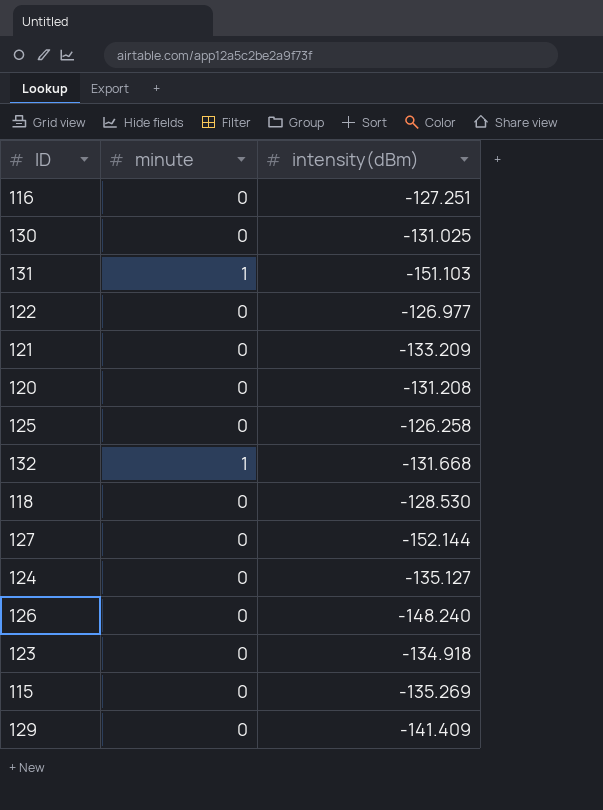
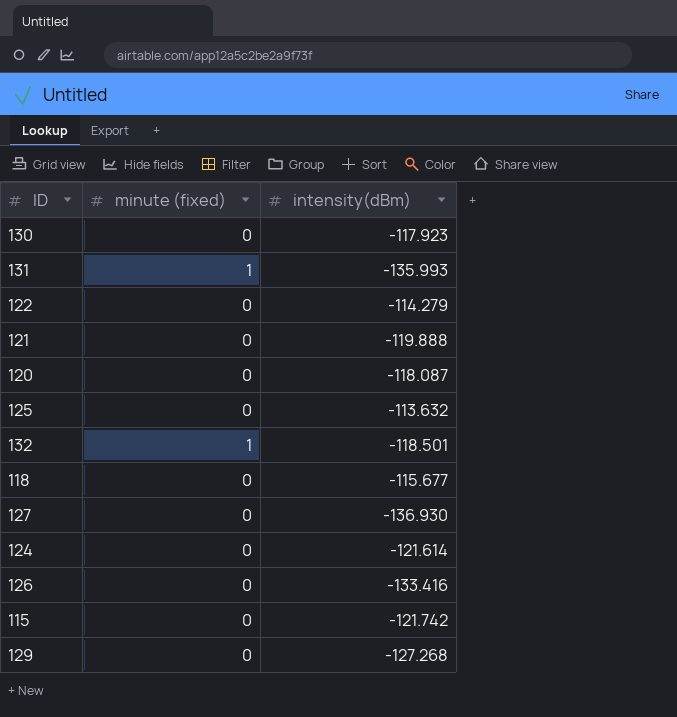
column name: minute -> minute (fixed)
row 116: 0 | -127.251 -> none
row 123: 0 | -134.918 -> none
130 | intensity(dBm): -131.025 -> -117.923
131 | intensity(dBm): -151.103 -> -135.993
122 | intensity(dBm): -126.977 -> -114.279
121 | intensity(dBm): -133.209 -> -119.888
120 | intensity(dBm): -131.208 -> -118.087
125 | intensity(dBm): -126.258 -> -113.632
132 | intensity(dBm): -131.668 -> -118.501
118 | intensity(dBm): -128.530 -> -115.677
127 | intensity(dBm): -152.144 -> -136.930
124 | intensity(dBm): -135.127 -> -121.614
126 | intensity(dBm): -148.240 -> -133.416
115 | intensity(dBm): -135.269 -> -121.742
129 | intensity(dBm): -141.409 -> -127.268

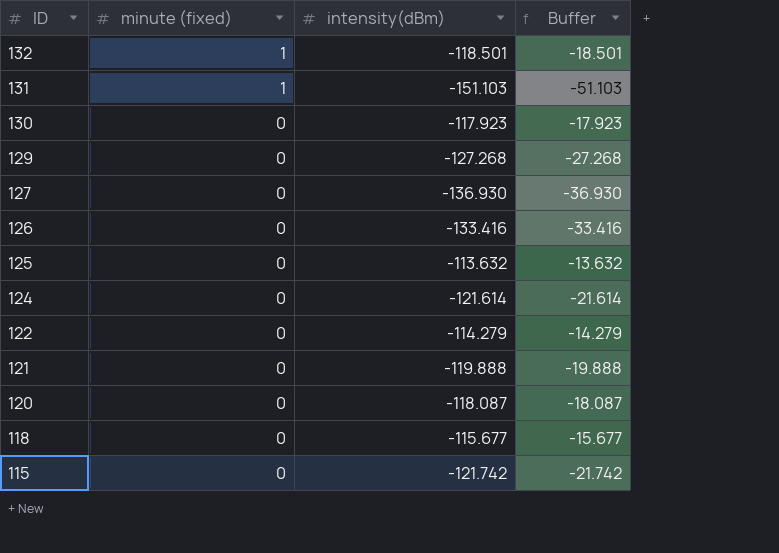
row order: none -> ID descending
column Buffer | formula: none -> [intensity(dBm)] + 100
131 | intensity(dBm): -135.993 -> -151.103

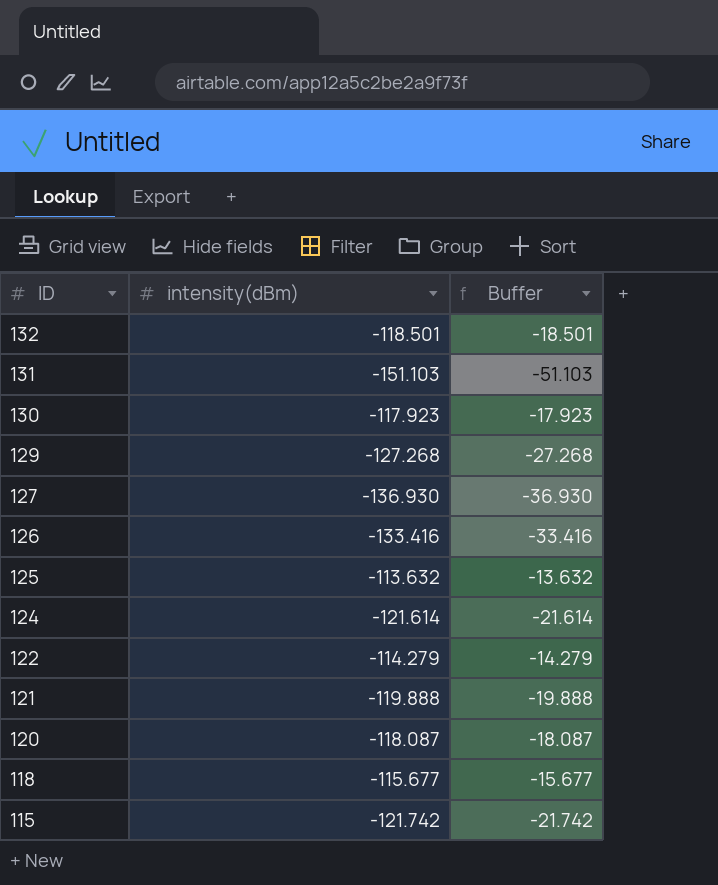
column minute (fixed) | position: 2 -> none

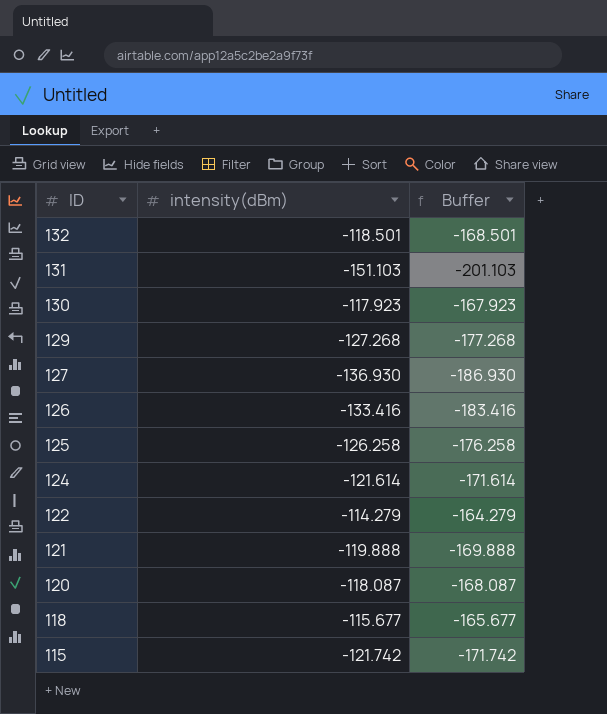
column Buffer | formula: [intensity(dBm)] + 100 -> [intensity(dBm)] - 50
125 | intensity(dBm): -113.632 -> -126.258

